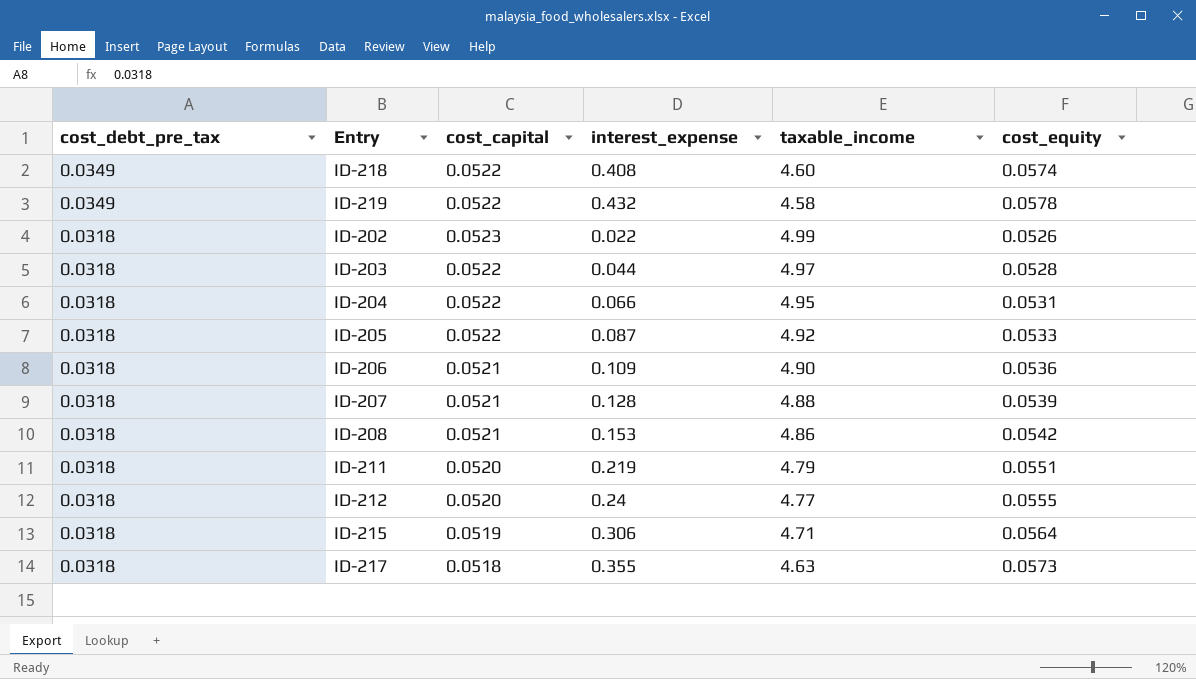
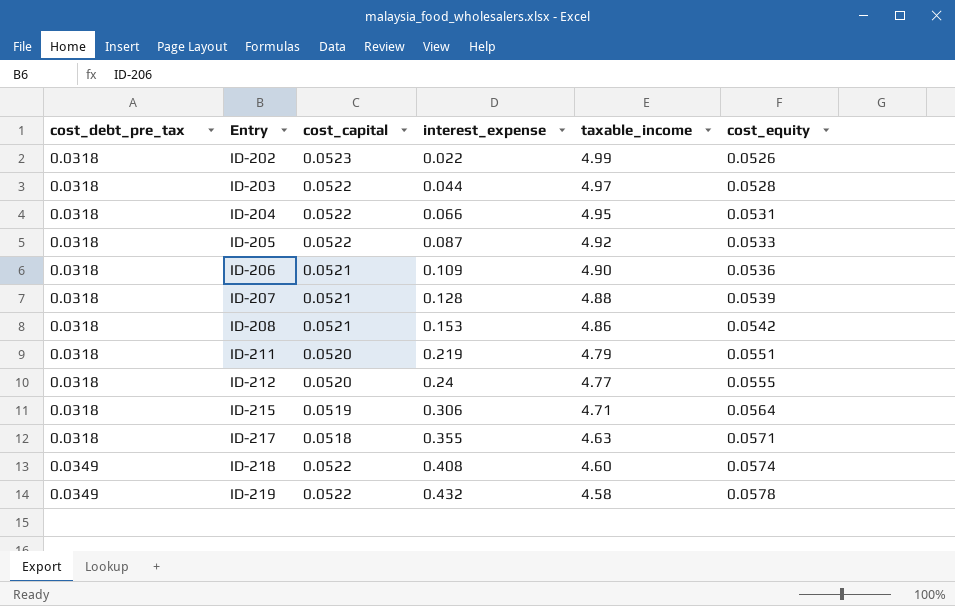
row order: cost_debt_pre_tax descending -> cost_debt_pre_tax ascending
ID-217 | cost_equity: 0.0573 -> 0.0571

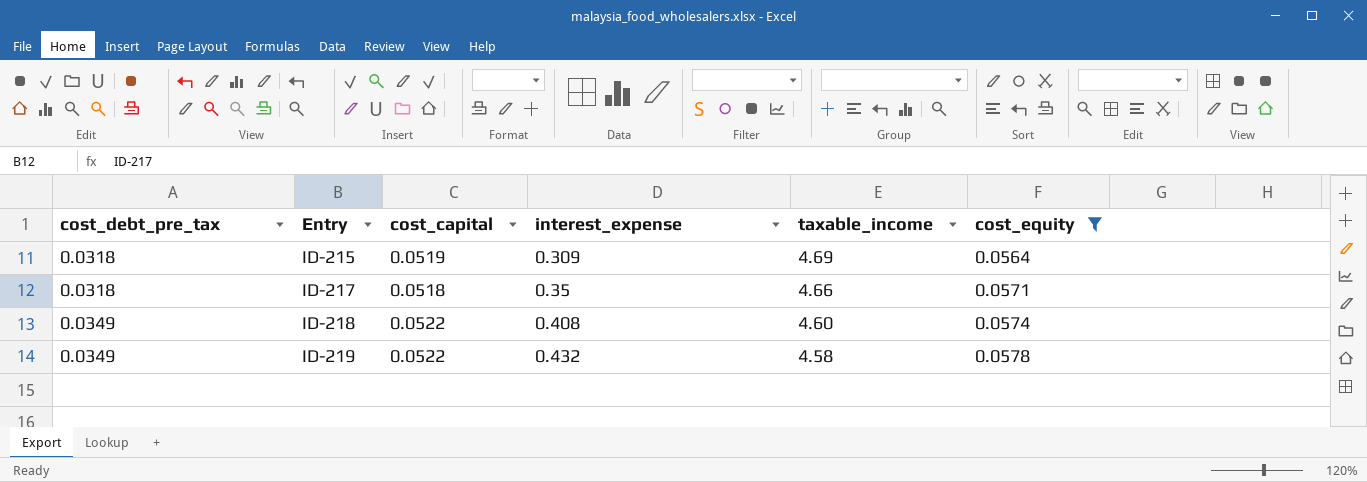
filter: none -> cost_equity >= 0.0564
ID-215 | interest_expense: 0.306 -> 0.309
ID-215 | taxable_income: 4.71 -> 4.69
ID-217 | interest_expense: 0.355 -> 0.35
ID-217 | taxable_income: 4.63 -> 4.66

